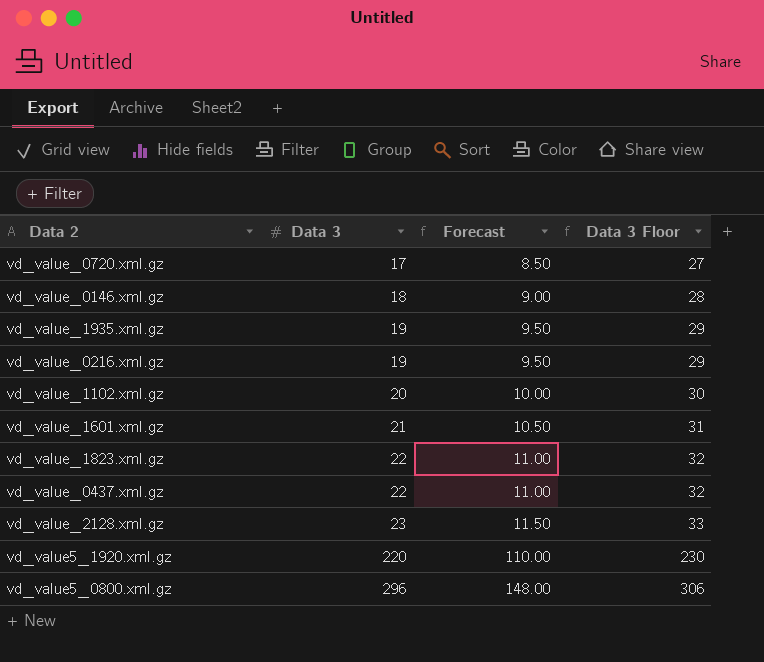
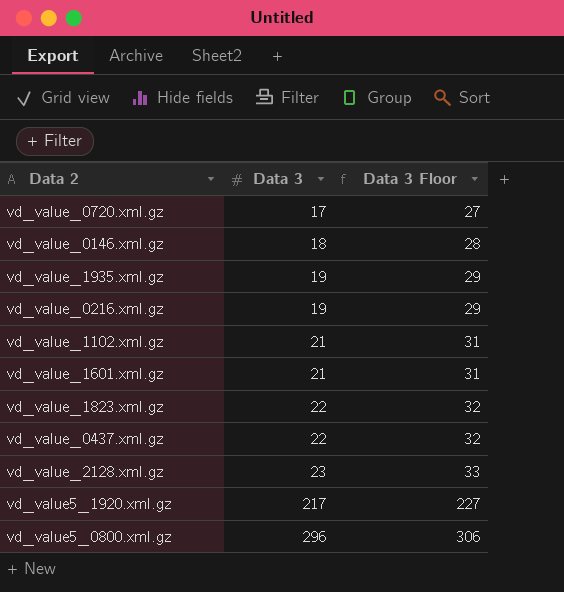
column Forecast | formula: [Data 3] * 0.5 -> none
vd_value_1102.xml.gz | Data 3: 20 -> 21
vd_value_1102.xml.gz | Data 3 Floor: 30 -> 31
vd_value5_1920.xml.gz | Data 3: 220 -> 217
vd_value5_1920.xml.gz | Data 3 Floor: 230 -> 227

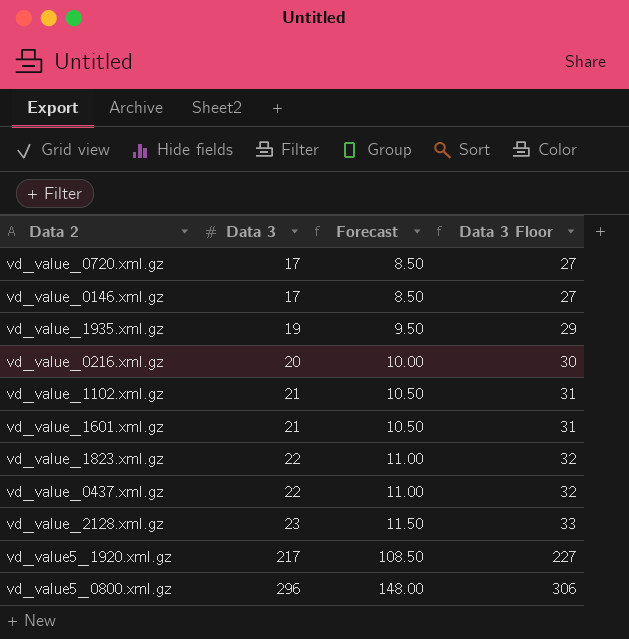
column Forecast | formula: none -> [Data 3] * 0.5
vd_value_0146.xml.gz | Data 3: 18 -> 17
vd_value_0146.xml.gz | Data 3 Floor: 28 -> 27
vd_value_0216.xml.gz | Data 3: 19 -> 20
vd_value_0216.xml.gz | Data 3 Floor: 29 -> 30

